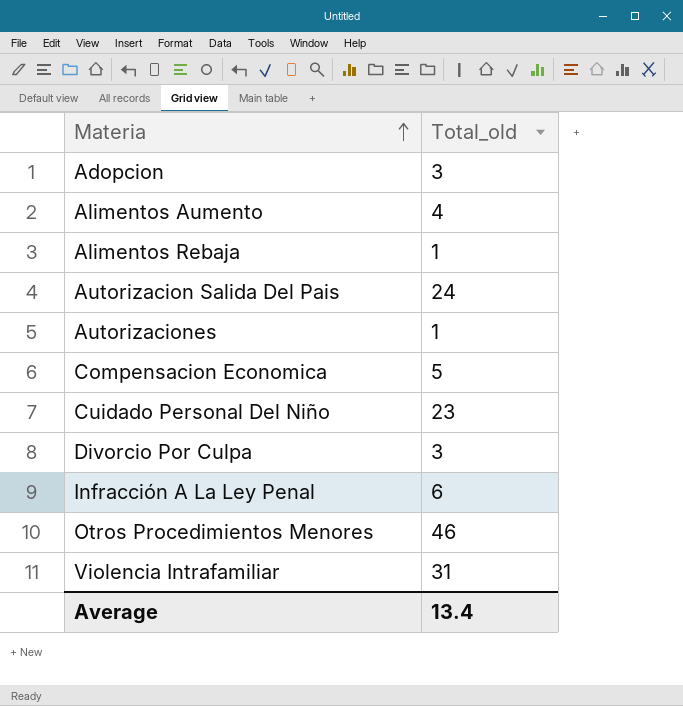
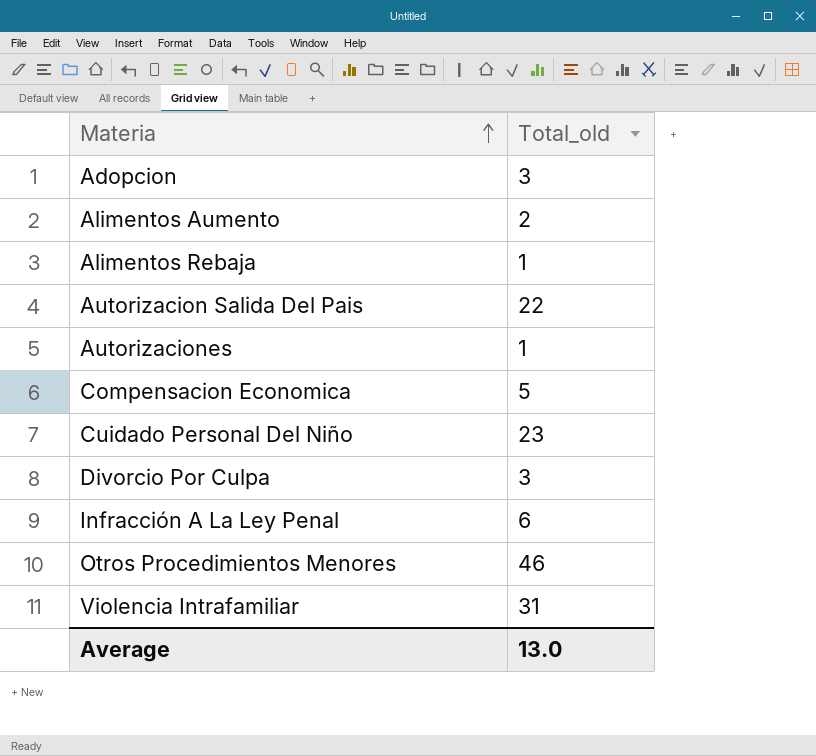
Alimentos Aumento | Total_old: 4 -> 2
Autorizacion Salida Del Pais | Total_old: 24 -> 22
Average | Total_old: 13.4 -> 13.0

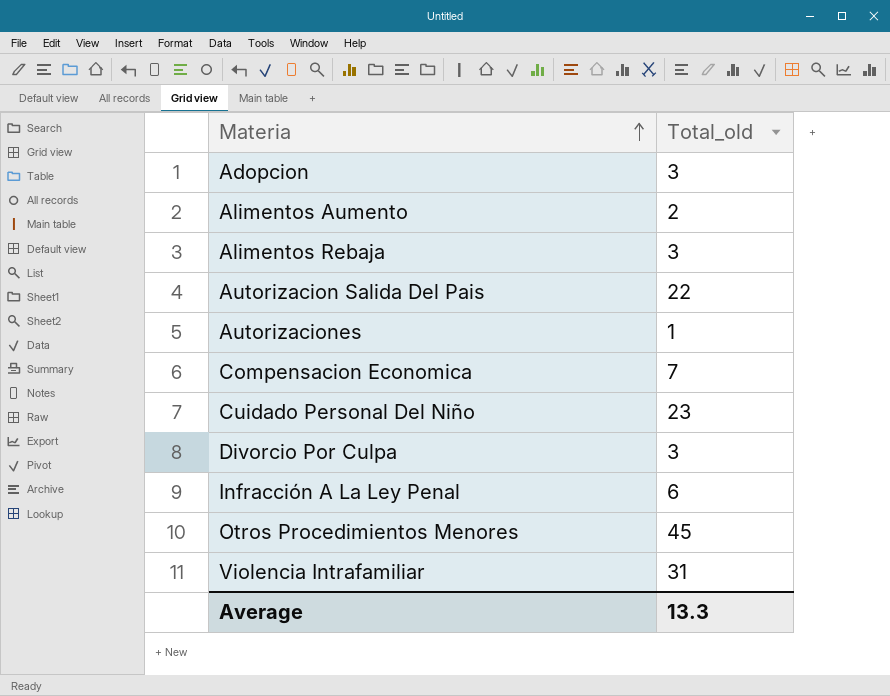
Alimentos Rebaja | Total_old: 1 -> 3
Compensacion Economica | Total_old: 5 -> 7
Otros Procedimientos Menores | Total_old: 46 -> 45
Average | Total_old: 13.0 -> 13.3

